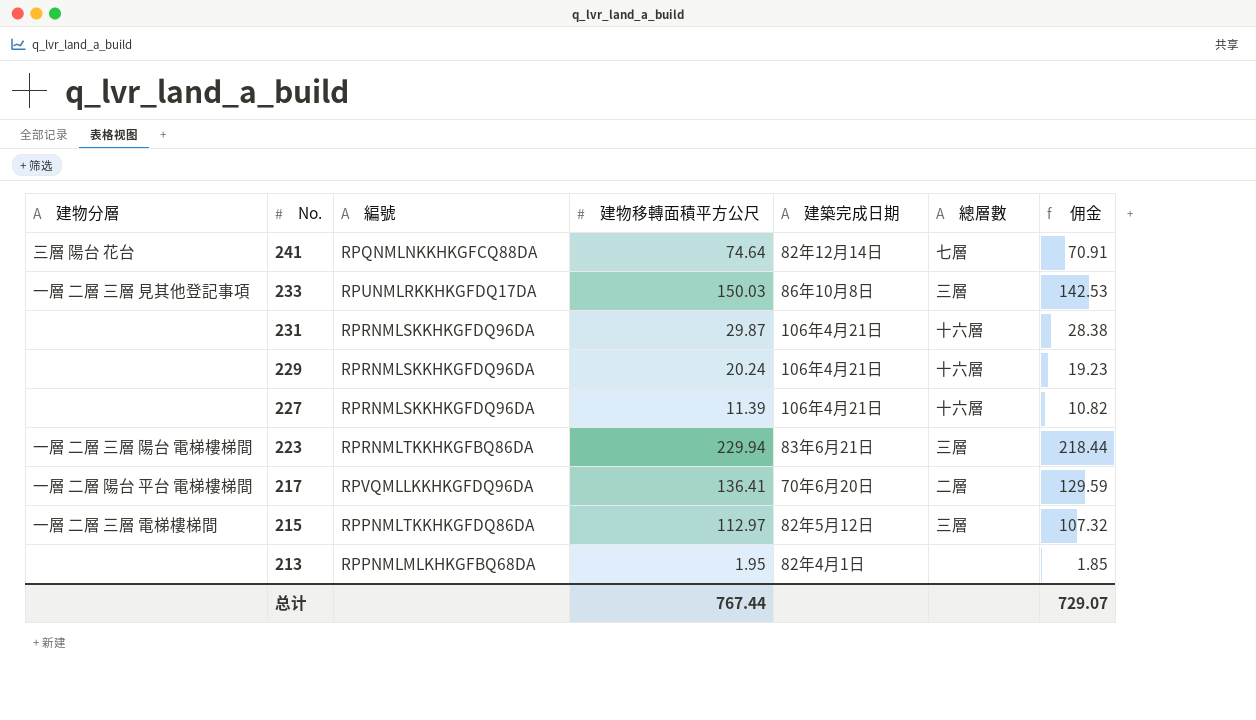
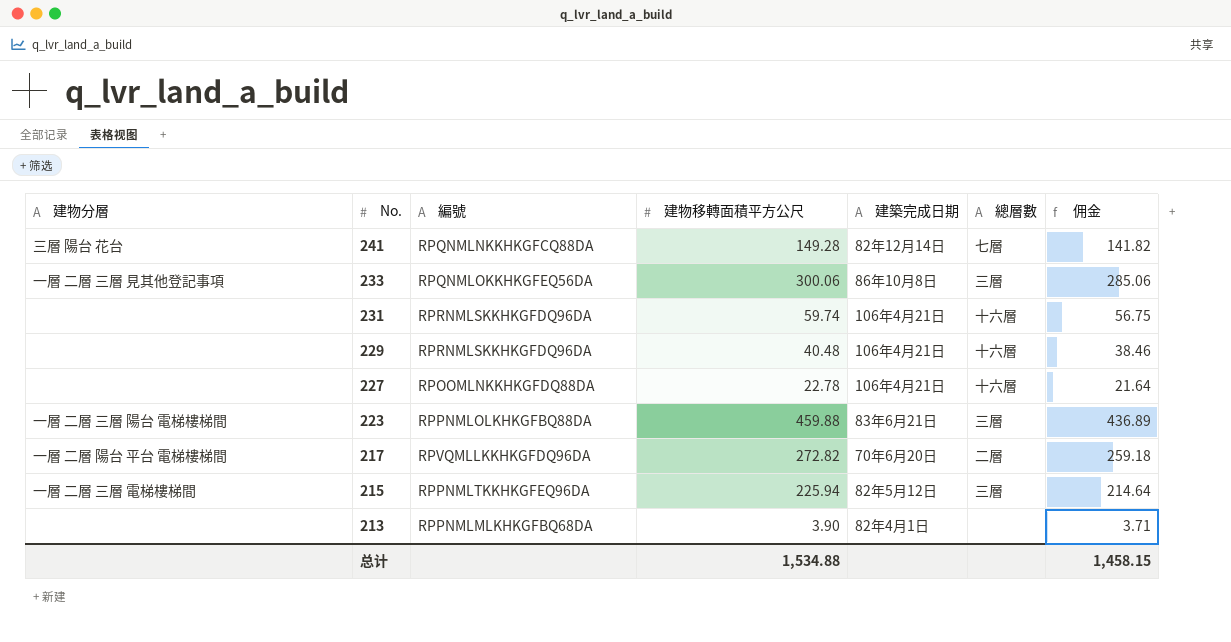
241 | 建物移轉面積平方公尺: 74.64 -> 149.28
241 | 佣金: 70.91 -> 141.82
233 | 編號: RPUNMLRKKHKGFDQ17DA -> RPQNMLOKKHKGFEQ56DA
233 | 建物移轉面積平方公尺: 150.03 -> 300.06
233 | 佣金: 142.53 -> 285.06
231 | 建物移轉面積平方公尺: 29.87 -> 59.74
231 | 佣金: 28.38 -> 56.75
229 | 建物移轉面積平方公尺: 20.24 -> 40.48
229 | 佣金: 19.23 -> 38.46
227 | 編號: RPRNMLSKKHKGFDQ96DA -> RPOOMLNKKHKGFDQ88DA
227 | 建物移轉面積平方公尺: 11.39 -> 22.78
227 | 佣金: 10.82 -> 21.64
223 | 編號: RPRNMLTKKHKGFBQ86DA -> RPPNMLOLKHKGFBQ88DA
223 | 建物移轉面積平方公尺: 229.94 -> 459.88
223 | 佣金: 218.44 -> 436.89
217 | 建物移轉面積平方公尺: 136.41 -> 272.82
217 | 佣金: 129.59 -> 259.18
215 | 編號: RPPNMLTKKHKGFDQ86DA -> RPPNMLTKKHKGFEQ96DA
215 | 建物移轉面積平方公尺: 112.97 -> 225.94
215 | 佣金: 107.32 -> 214.64
213 | 建物移轉面積平方公尺: 1.95 -> 3.90
213 | 佣金: 1.85 -> 3.71
总计 | 建物移轉面積平方公尺: 767.44 -> 1,534.88
总计 | 佣金: 729.07 -> 1,458.15

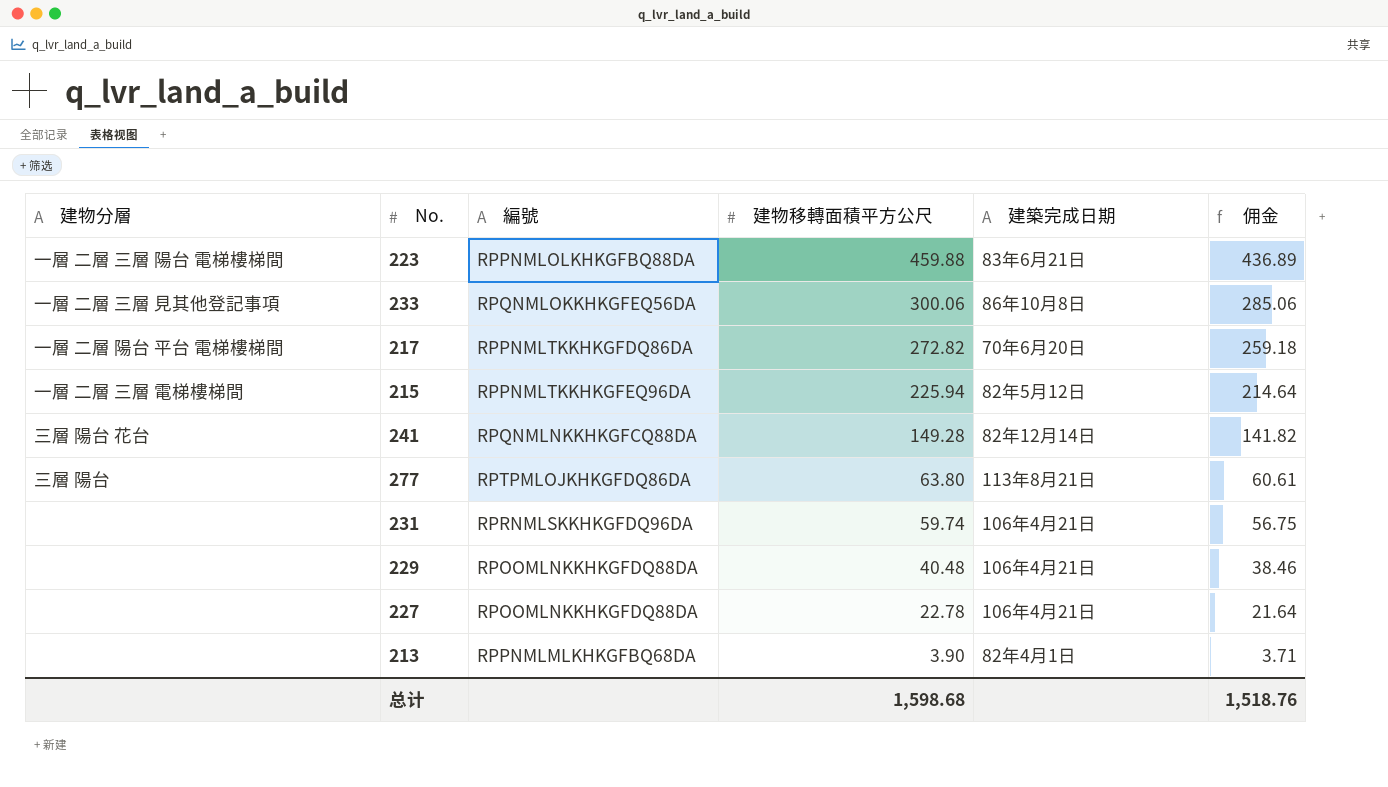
row order: No. descending -> 建物移轉面積平方公尺 descending
column 總層數 | position: 6 -> none
217 | 編號: RPVQMLLKKHKGFDQ96DA -> RPPNMLTKKHKGFDQ86DA
row 277: none -> 三層 陽台 | RPTPMLOJKHKGFDQ86DA | 63.80 | 113年8月21日 | 60.61
229 | 編號: RPRNMLSKKHKGFDQ96DA -> RPOOMLNKKHKGFDQ88DA
总计 | 建物移轉面積平方公尺: 1,534.88 -> 1,598.68
总计 | 佣金: 1,458.15 -> 1,518.76

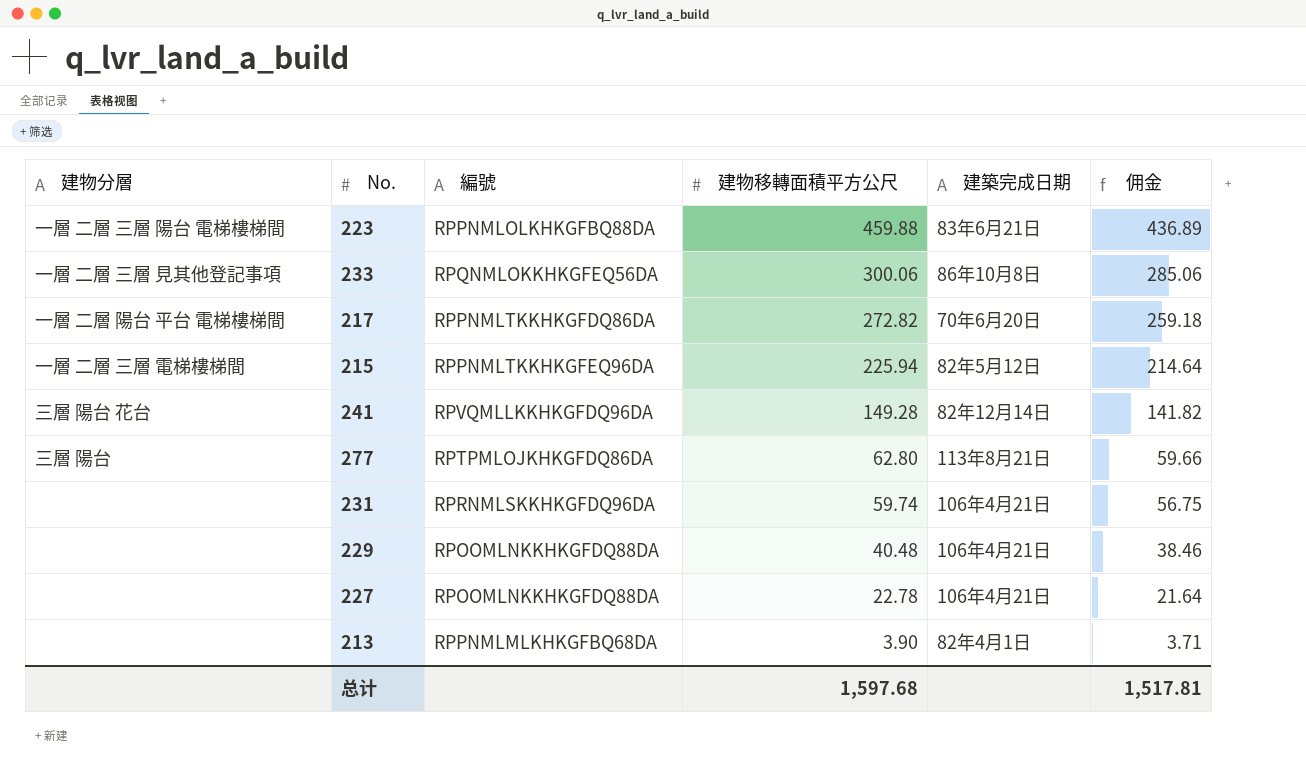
241 | 編號: RPQNMLNKKHKGFCQ88DA -> RPVQMLLKKHKGFDQ96DA
277 | 建物移轉面積平方公尺: 63.80 -> 62.80
277 | 佣金: 60.61 -> 59.66
总计 | 建物移轉面積平方公尺: 1,598.68 -> 1,597.68
总计 | 佣金: 1,518.76 -> 1,517.81

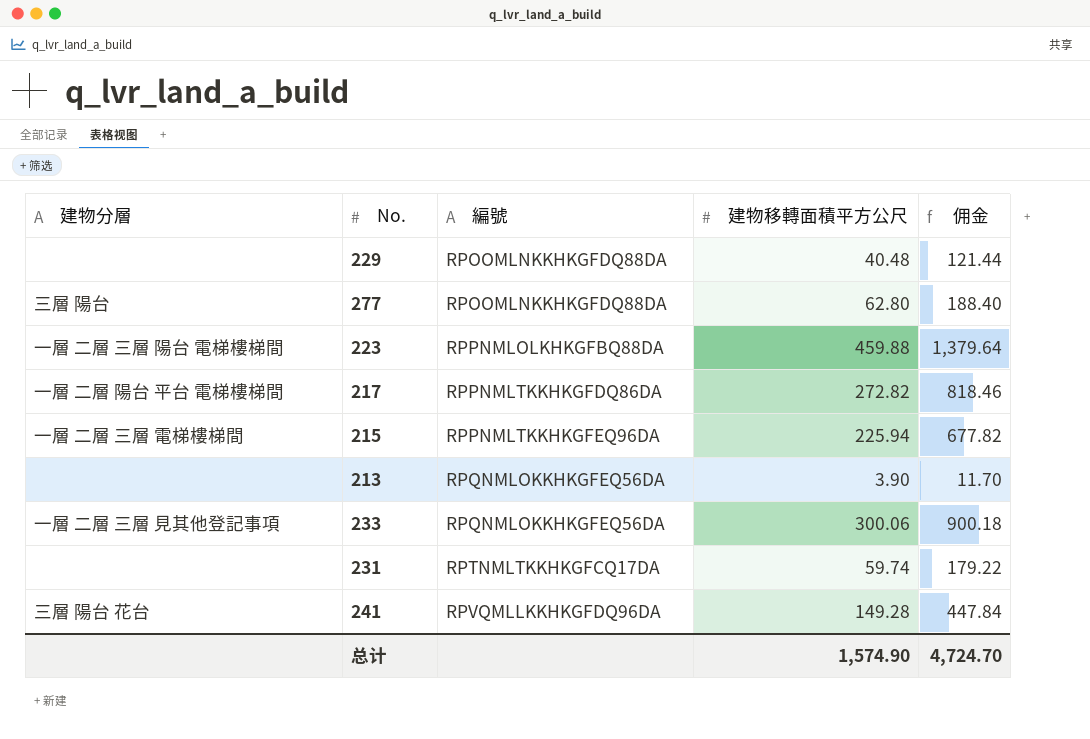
row order: 建物移轉面積平方公尺 descending -> 編號 ascending
column 建築完成日期 | position: 5 -> none
column 佣金 | formula: [建物移轉面積平方公尺] * 0.95 -> [建物移轉面積平方公尺] * 3
row 227: none | RPOOMLNKKHKGFDQ88DA | 22.78 | 106年4月21日 | 21.64 -> none
277 | 編號: RPTPMLOJKHKGFDQ86DA -> RPOOMLNKKHKGFDQ88DA
213 | 編號: RPPNMLMLKHKGFBQ68DA -> RPQNMLOKKHKGFEQ56DA
231 | 編號: RPRNMLSKKHKGFDQ96DA -> RPTNMLTKKHKGFCQ17DA
总计 | 建物移轉面積平方公尺: 1,597.68 -> 1,574.90
总计 | 佣金: 1,517.81 -> 4,724.70

